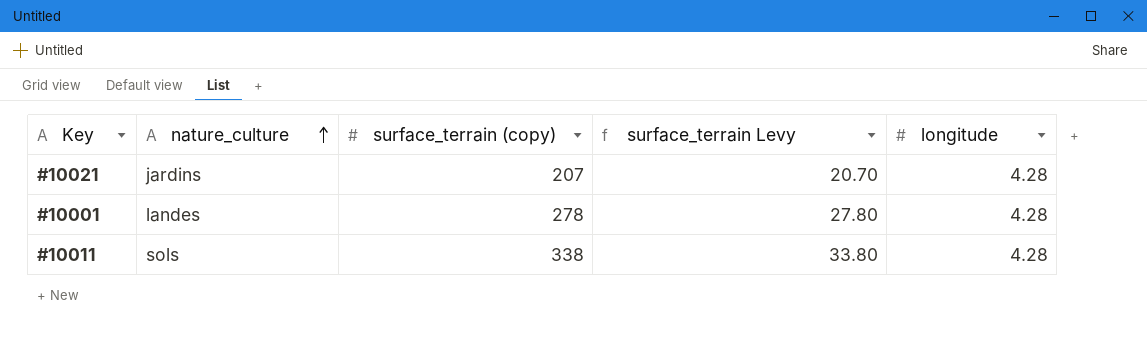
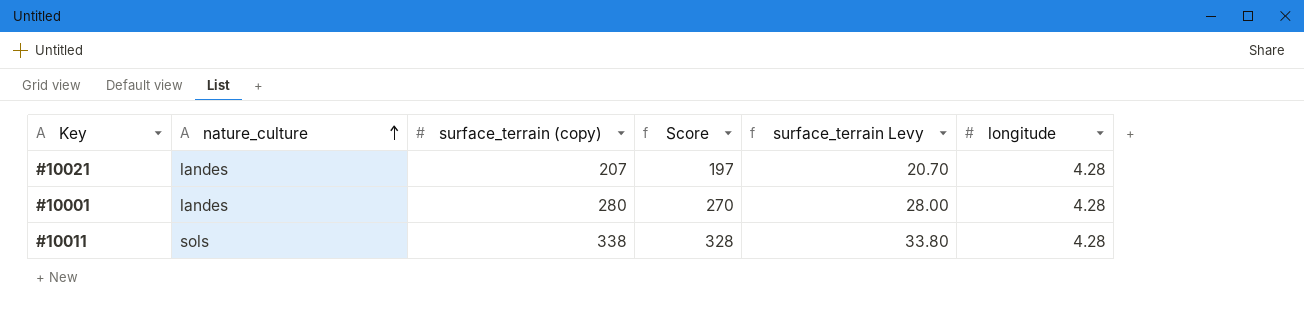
column Score | formula: none -> [surface_terrain (copy)] - 10
#10021 | nature_culture: jardins -> landes
#10001 | surface_terrain (copy): 278 -> 280
#10001 | surface_terrain Levy: 27.80 -> 28.00

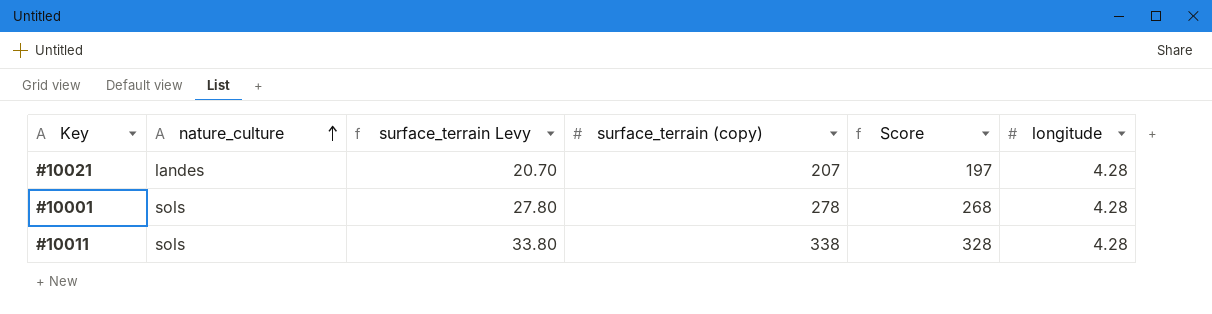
column surface_terrain Levy | position: 5 -> 3
#10001 | nature_culture: landes -> sols
#10001 | surface_terrain Levy: 28.00 -> 27.80
#10001 | surface_terrain (copy): 280 -> 278
#10001 | Score: 270 -> 268

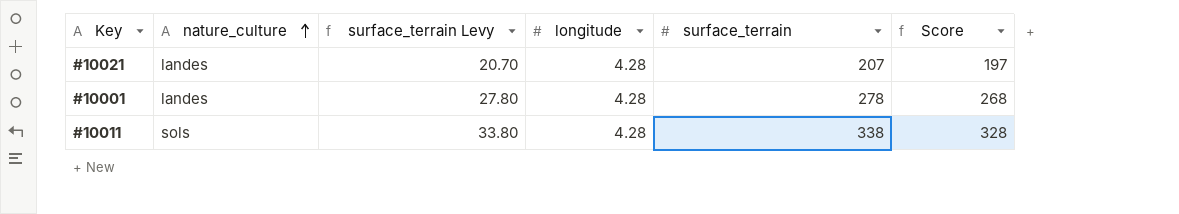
column longitude | position: 6 -> 4
column name: surface_terrain (copy) -> surface_terrain
#10001 | nature_culture: sols -> landes

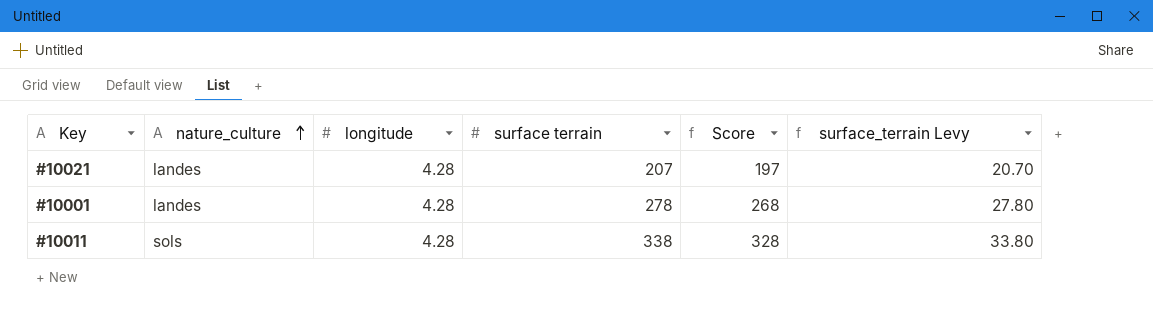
column name: surface_terrain -> surface terrain
column surface_terrain Levy | position: 3 -> 6

